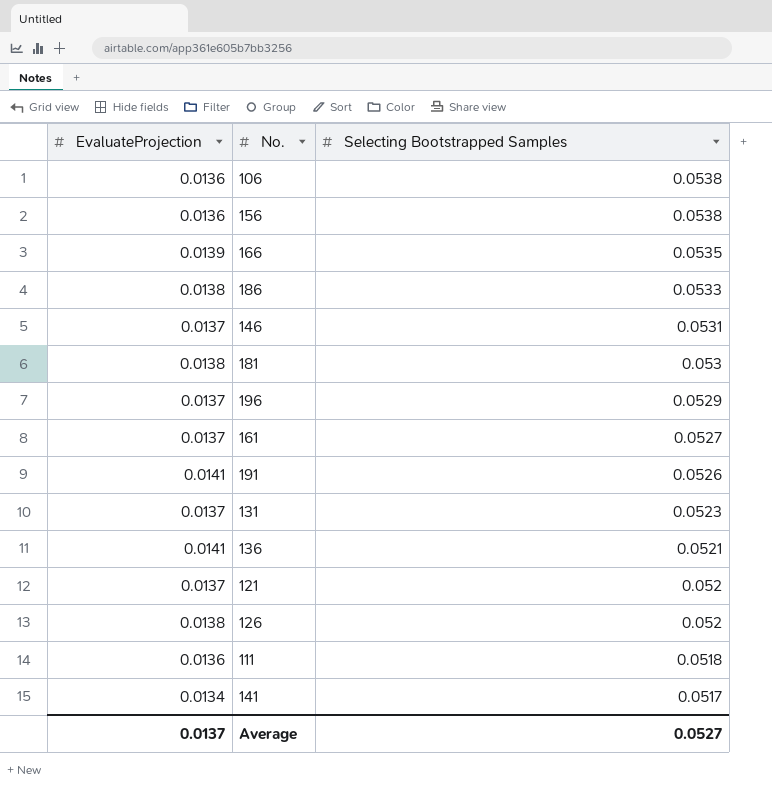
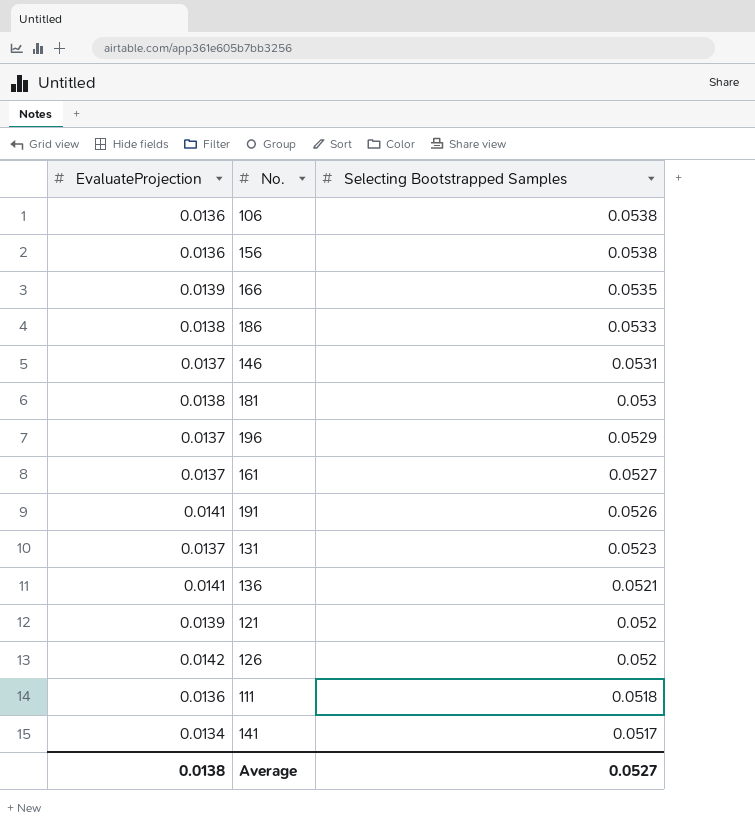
121 | EvaluateProjection: 0.0137 -> 0.0139
126 | EvaluateProjection: 0.0138 -> 0.0142
Average | EvaluateProjection: 0.0137 -> 0.0138

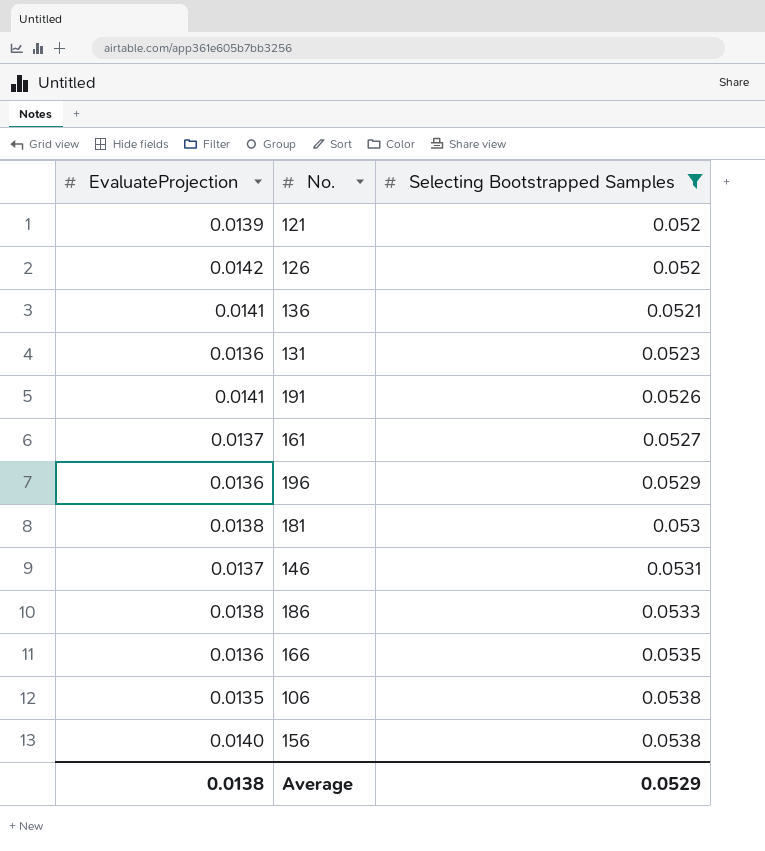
filter: none -> Selecting Bootstrapped Samples >= 0.052
row order: Selecting Bootstrapped Samples descending -> Selecting Bootstrapped Samples ascending
131 | EvaluateProjection: 0.0137 -> 0.0136
196 | EvaluateProjection: 0.0137 -> 0.0136
166 | EvaluateProjection: 0.0139 -> 0.0136
106 | EvaluateProjection: 0.0136 -> 0.0135
156 | EvaluateProjection: 0.0136 -> 0.0140
Average | Selecting Bootstrapped Samples: 0.0527 -> 0.0529

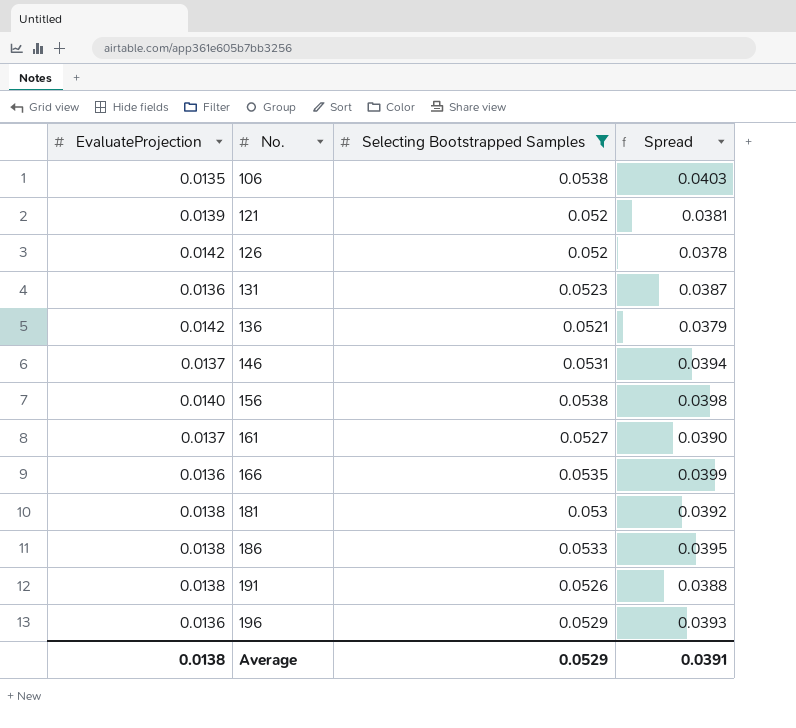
row order: Selecting Bootstrapped Samples ascending -> No. ascending
column Spread | formula: none -> [Selecting Bootstrapped Samples] - [EvaluateProjection]
136 | EvaluateProjection: 0.0141 -> 0.0142
191 | EvaluateProjection: 0.0141 -> 0.0138

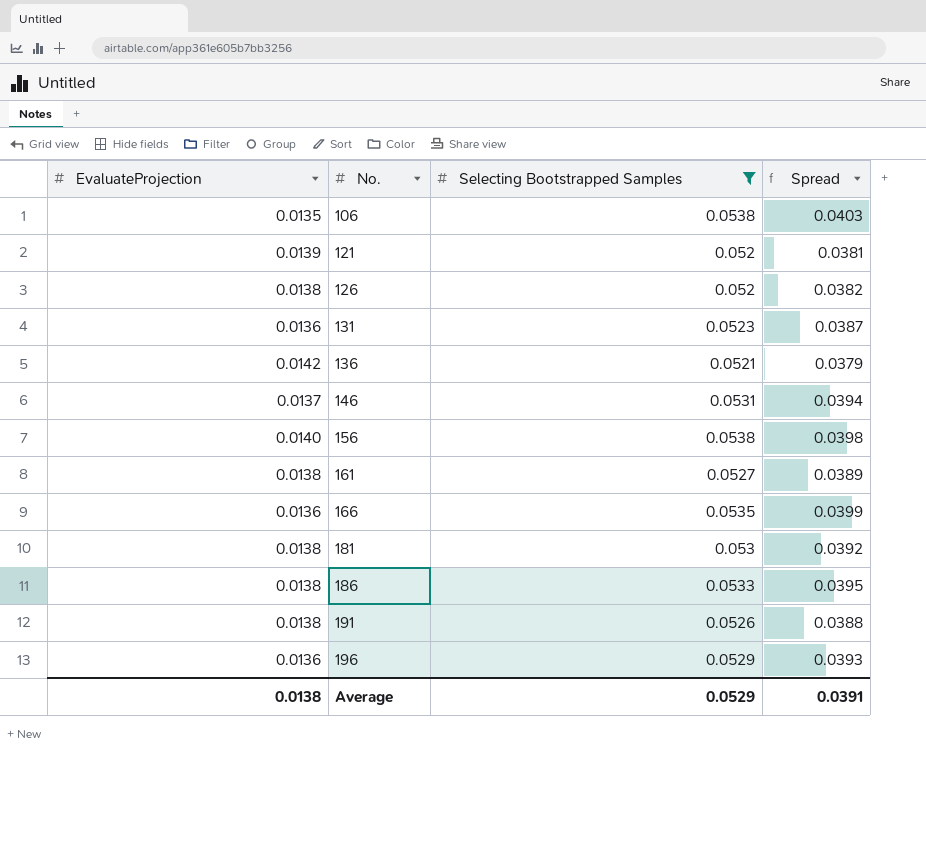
126 | EvaluateProjection: 0.0142 -> 0.0138
126 | Spread: 0.0378 -> 0.0382
161 | EvaluateProjection: 0.0137 -> 0.0138
161 | Spread: 0.0390 -> 0.0389

